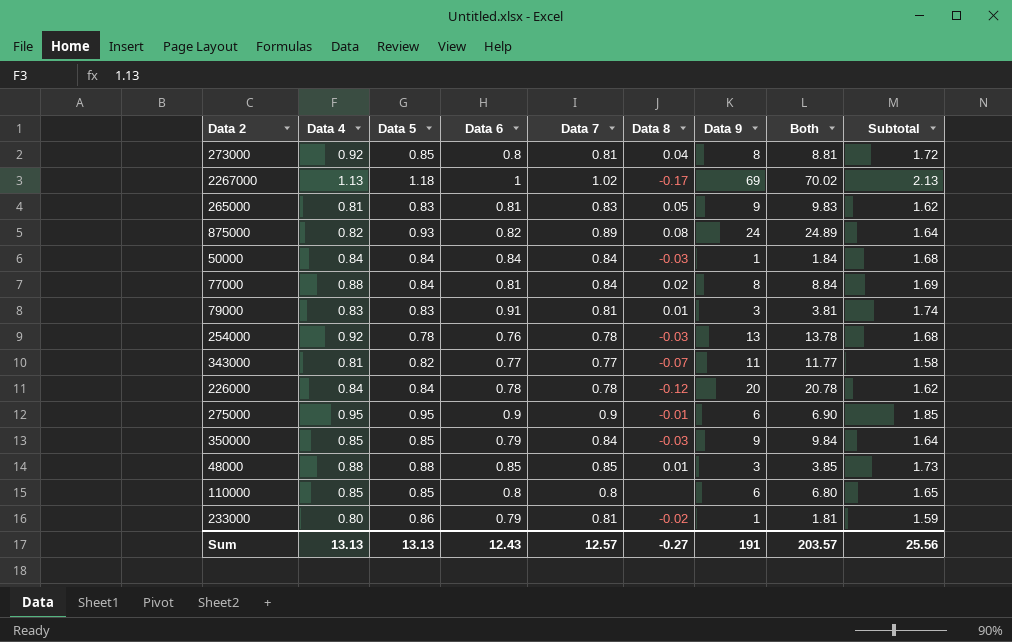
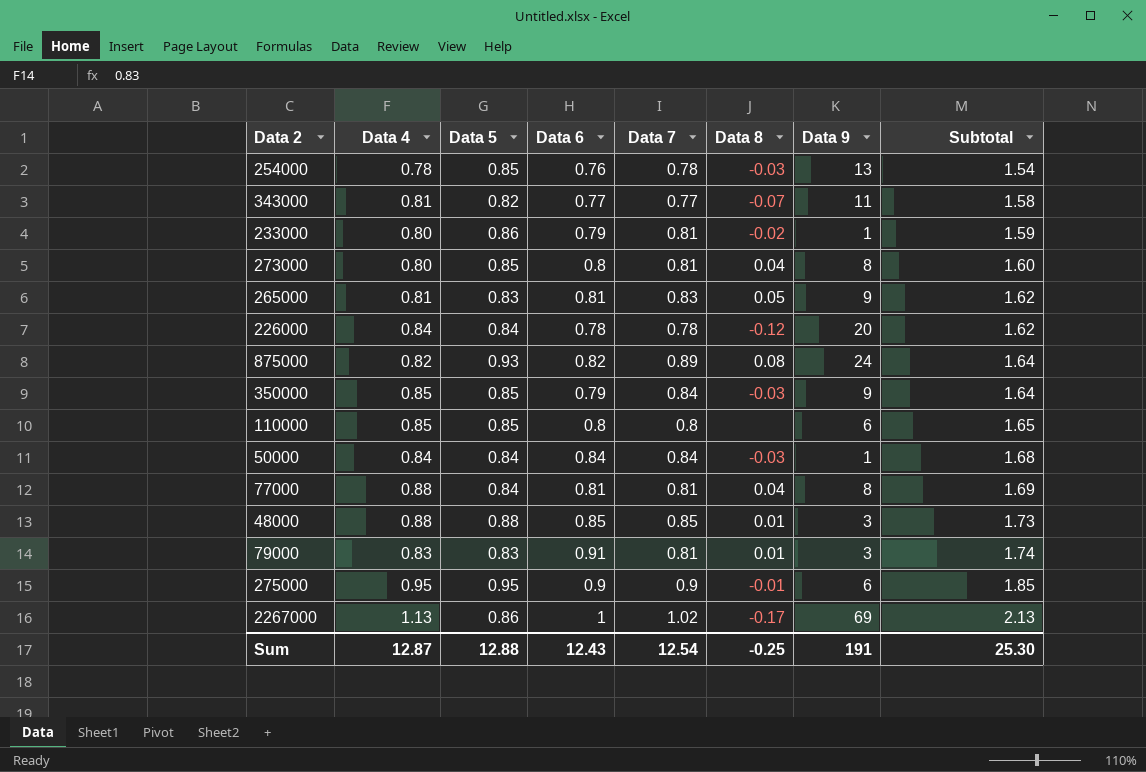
row order: none -> Subtotal ascending
column Both | formula: [Data 7] + [Data 9] -> none
254000 | Data 4: 0.92 -> 0.78
254000 | Data 5: 0.78 -> 0.85
254000 | Subtotal: 1.68 -> 1.54
273000 | Data 4: 0.92 -> 0.80
273000 | Subtotal: 1.72 -> 1.60
77000 | Data 7: 0.84 -> 0.81
77000 | Data 8: 0.02 -> 0.04
2267000 | Data 5: 1.18 -> 0.86
Sum | Data 4: 13.13 -> 12.87
Sum | Data 5: 13.13 -> 12.88
Sum | Data 7: 12.57 -> 12.54
Sum | Data 8: -0.27 -> -0.25
Sum | Subtotal: 25.56 -> 25.30

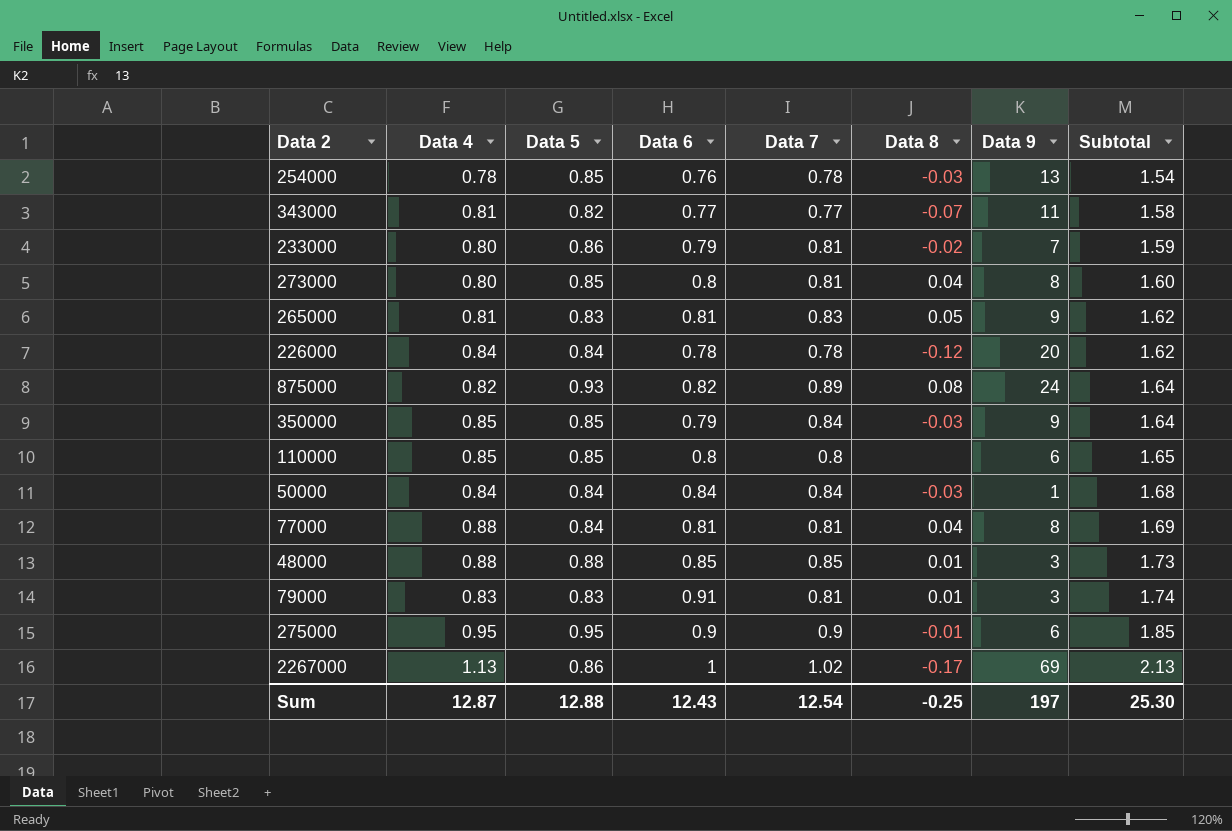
233000 | Data 9: 1 -> 7
Sum | Data 9: 191 -> 197

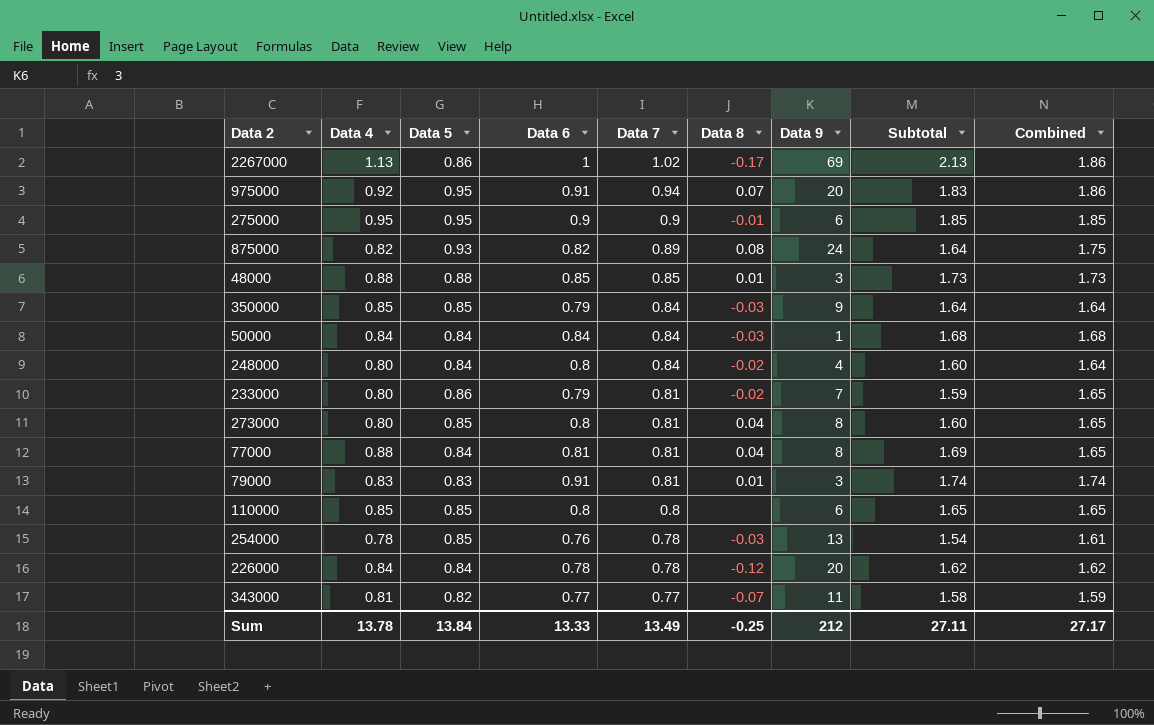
row order: Subtotal ascending -> Data 7 descending
column Combined | formula: none -> [Data 5] + [Data 6]
row 265000: 0.81 | 0.83 | 0.81 | 0.83 | 0.05 | 9 | 1.62 -> none
row 975000: none -> 0.92 | 0.95 | 0.91 | 0.94 | 0.07 | 20 | 1.83 | 1.86
row 248000: none -> 0.80 | 0.84 | 0.8 | 0.84 | -0.02 | 4 | 1.60 | 1.64
Sum | Data 4: 12.87 -> 13.78
Sum | Data 5: 12.88 -> 13.84
Sum | Data 6: 12.43 -> 13.33
Sum | Data 7: 12.54 -> 13.49
Sum | Data 9: 197 -> 212
Sum | Subtotal: 25.30 -> 27.11

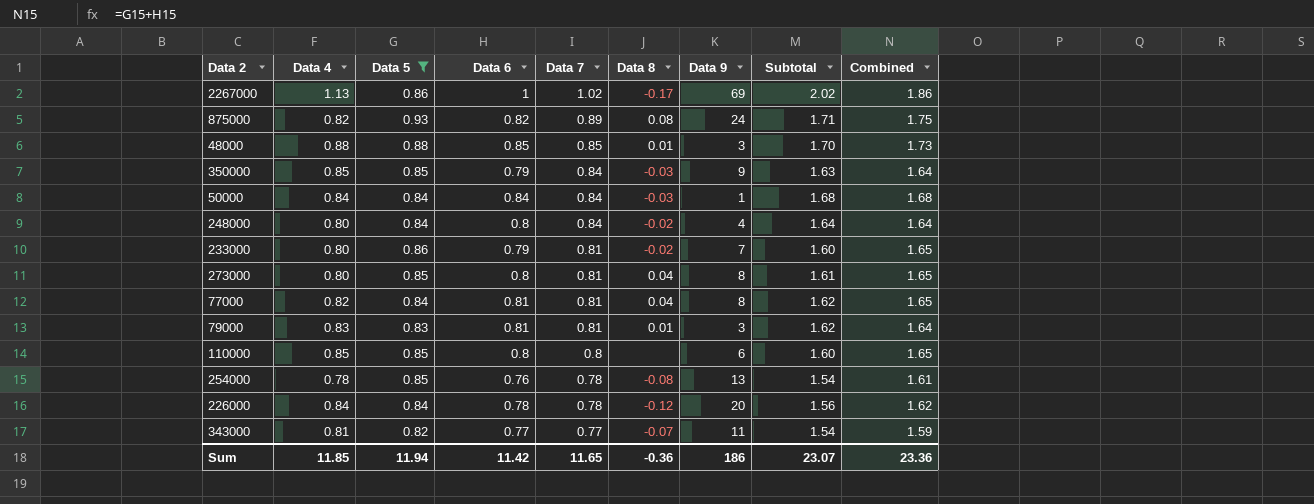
filter: none -> Data 5 != 0.95
column Subtotal | formula: [Data 4] + [Data 6] -> [Data 6] + [Data 7]
77000 | Data 4: 0.88 -> 0.82
79000 | Data 6: 0.91 -> 0.81
79000 | Combined: 1.74 -> 1.64
254000 | Data 8: -0.03 -> -0.08
Sum | Data 4: 13.78 -> 11.85
Sum | Data 5: 13.84 -> 11.94
Sum | Data 6: 13.33 -> 11.42
Sum | Data 7: 13.49 -> 11.65
Sum | Data 8: -0.25 -> -0.36
Sum | Data 9: 212 -> 186
Sum | Subtotal: 27.11 -> 23.07
Sum | Combined: 27.17 -> 23.36

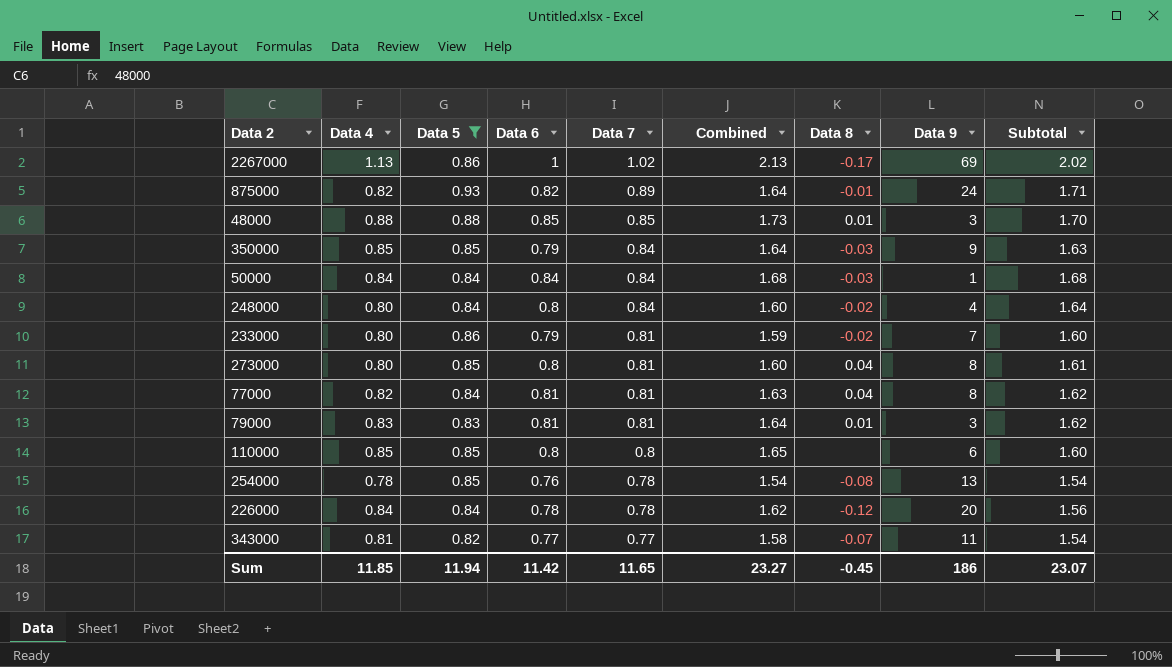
column Combined | formula: [Data 5] + [Data 6] -> [Data 4] + [Data 6]
column Combined | position: 9 -> 6
875000 | Data 8: 0.08 -> -0.01
Sum | Combined: 23.36 -> 23.27
Sum | Data 8: -0.36 -> -0.45

